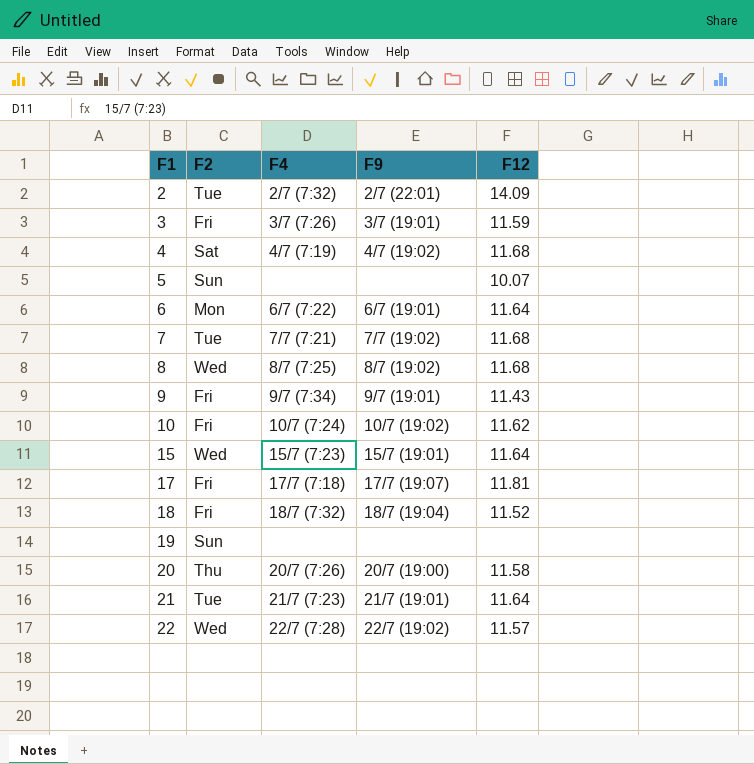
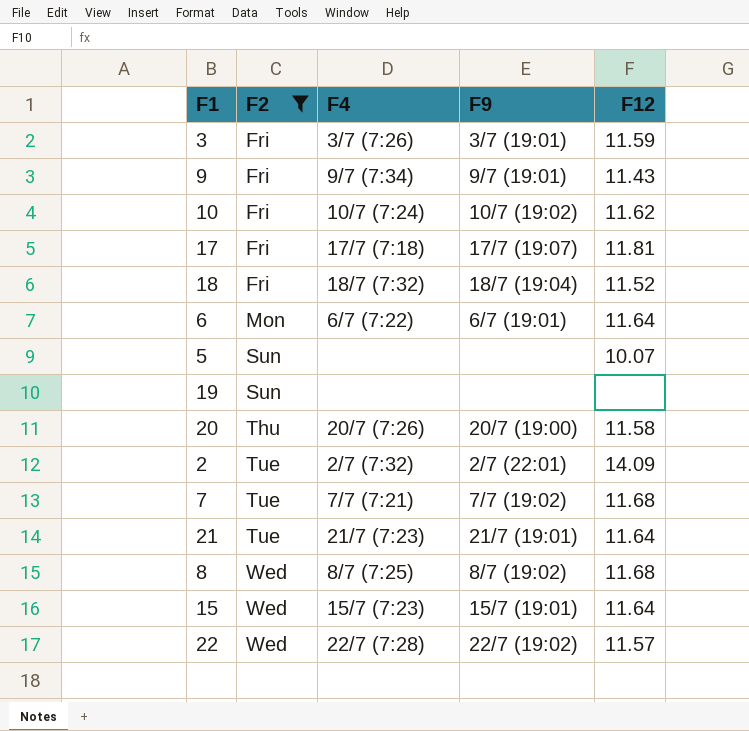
filter: none -> F2 != Sat
row order: F1 ascending -> F2 ascending

